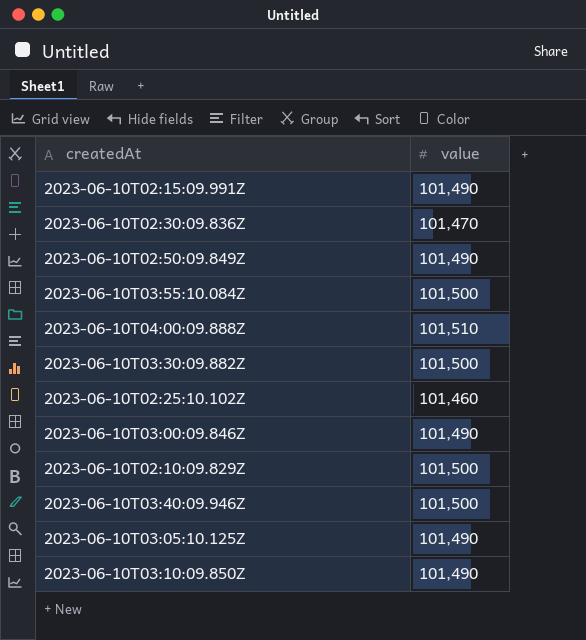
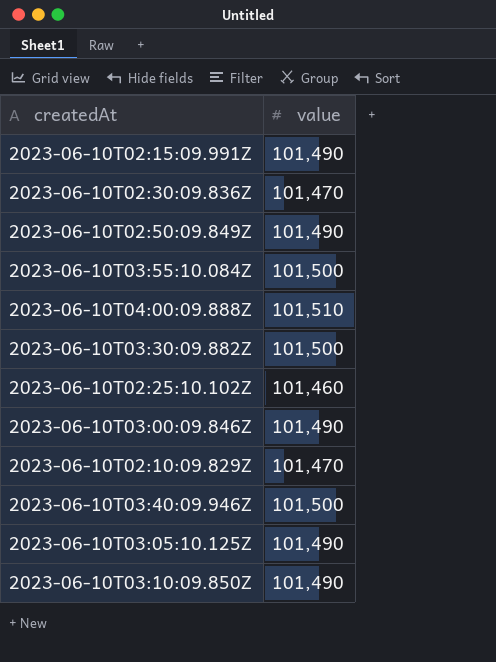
2023-06-10T02:10:09.829Z | value: 101,500 -> 101,470

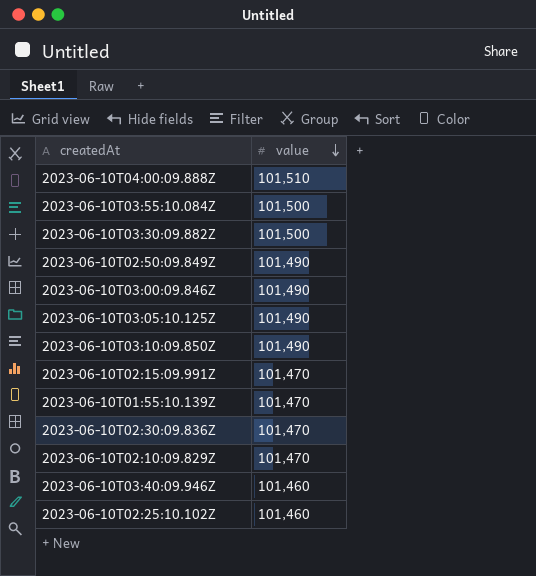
row order: none -> value descending
2023-06-10T02:15:09.991Z | value: 101,490 -> 101,470
row 2023-06-10T01:55:10.139Z: none -> 101,470
2023-06-10T03:40:09.946Z | value: 101,500 -> 101,460

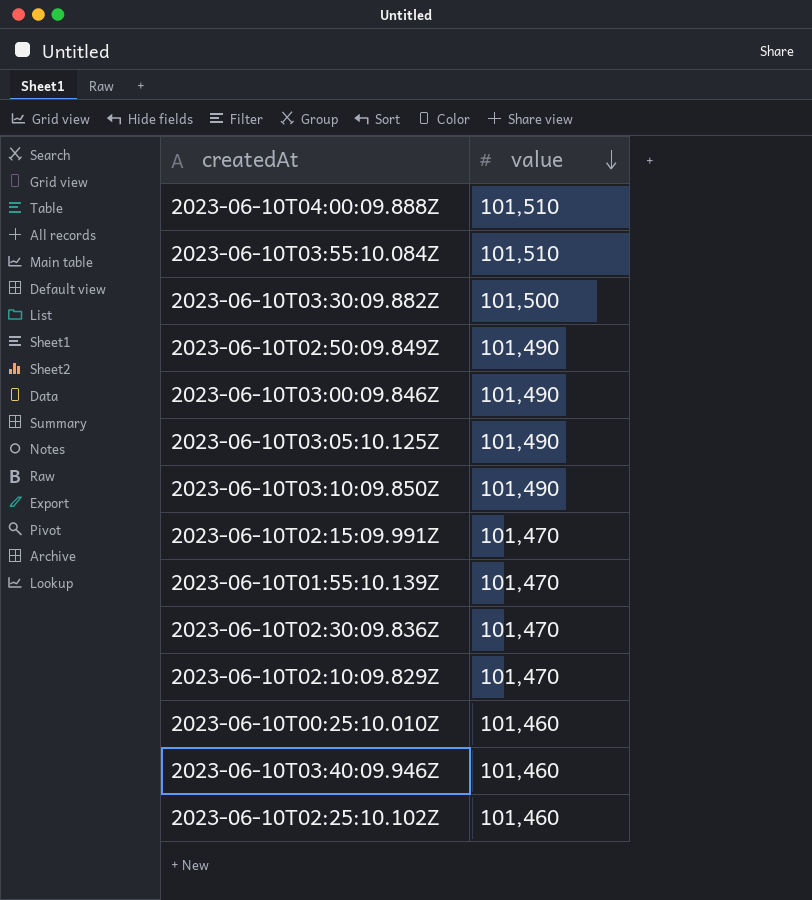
2023-06-10T03:55:10.084Z | value: 101,500 -> 101,510
row 2023-06-10T00:25:10.010Z: none -> 101,460

